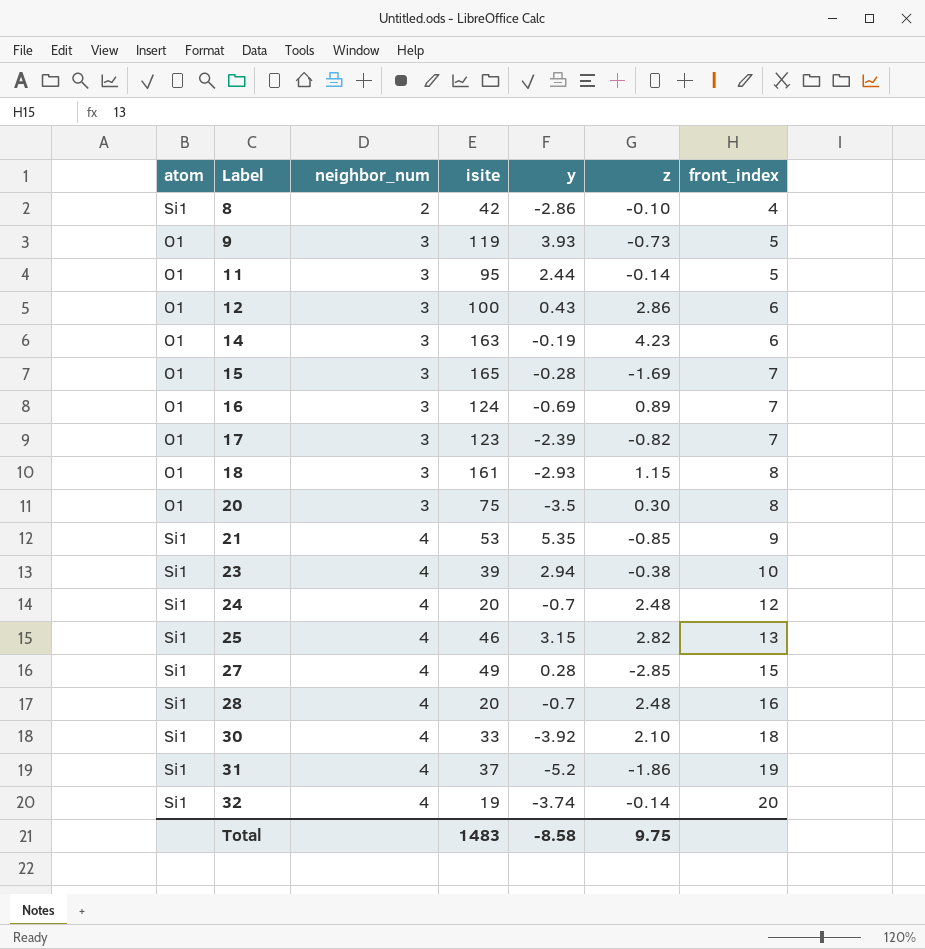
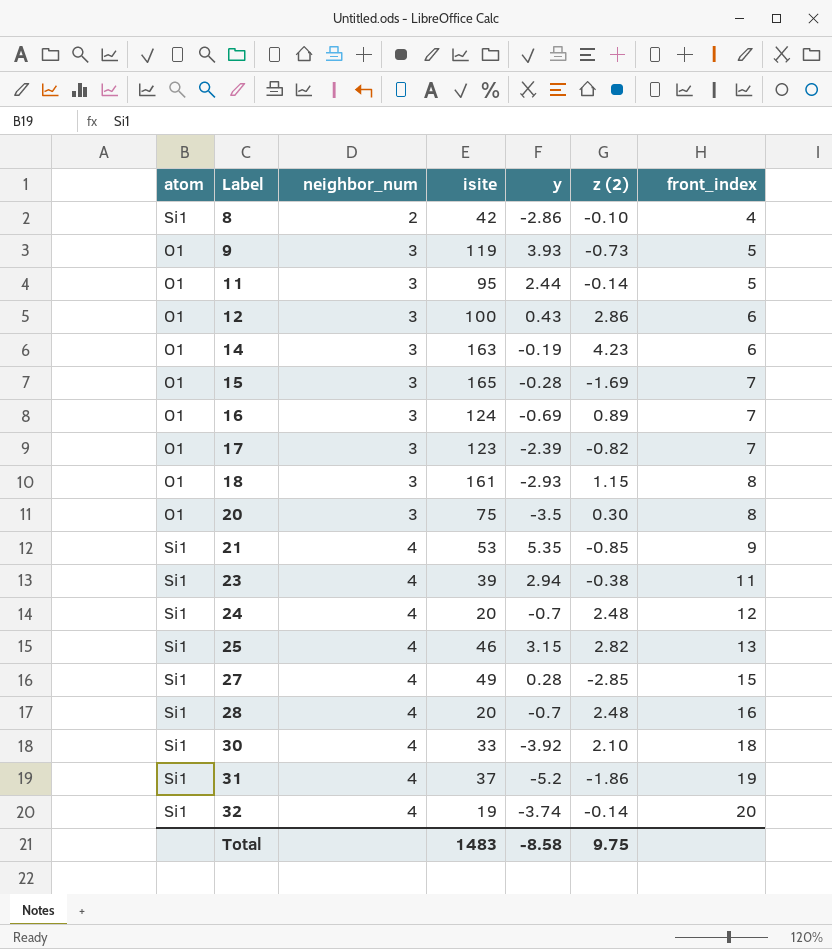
column name: z -> z (2)
23 | front_index: 10 -> 11

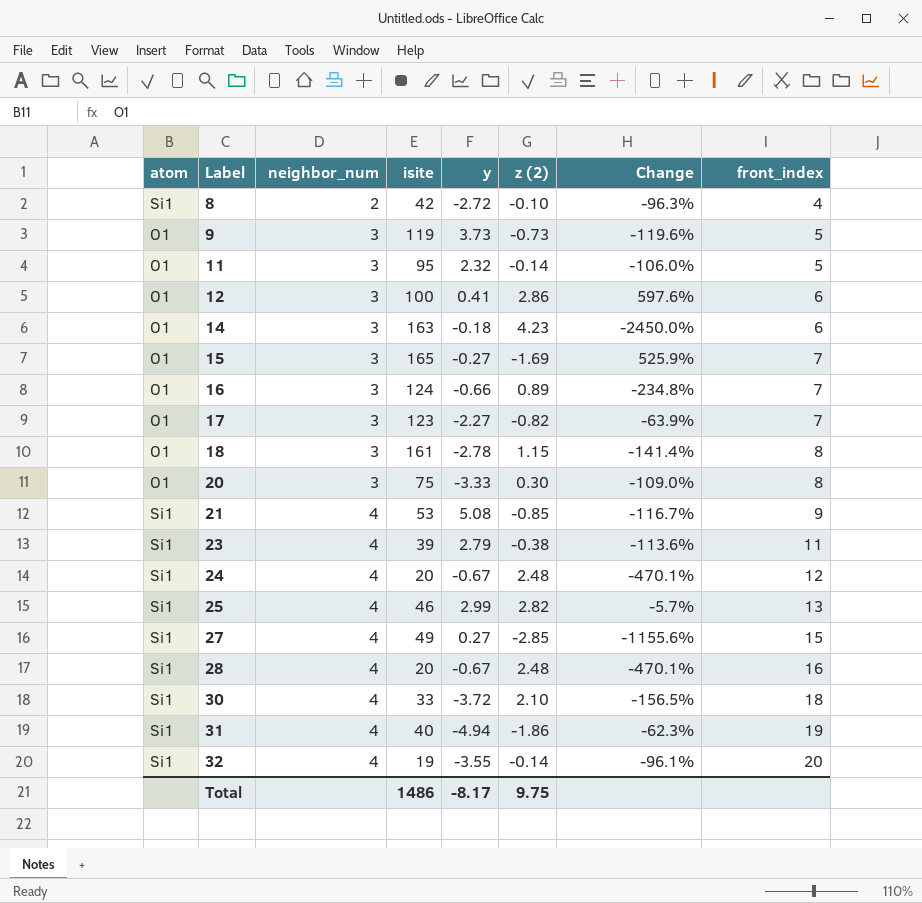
column Change | formula: none -> ([z (2)] - [y]) / [y]
8 | y: -2.86 -> -2.72
9 | y: 3.93 -> 3.73
11 | y: 2.44 -> 2.32
12 | y: 0.43 -> 0.41
14 | y: -0.19 -> -0.18
15 | y: -0.28 -> -0.27
16 | y: -0.69 -> -0.66
17 | y: -2.39 -> -2.27
18 | y: -2.93 -> -2.78
20 | y: -3.5 -> -3.33
21 | y: 5.35 -> 5.08
23 | y: 2.94 -> 2.79
24 | y: -0.7 -> -0.67
25 | y: 3.15 -> 2.99
27 | y: 0.28 -> 0.27
28 | y: -0.7 -> -0.67
30 | y: -3.92 -> -3.72
31 | isite: 37 -> 40
31 | y: -5.2 -> -4.94
32 | y: -3.74 -> -3.55
Total | isite: 1483 -> 1486
Total | y: -8.58 -> -8.17

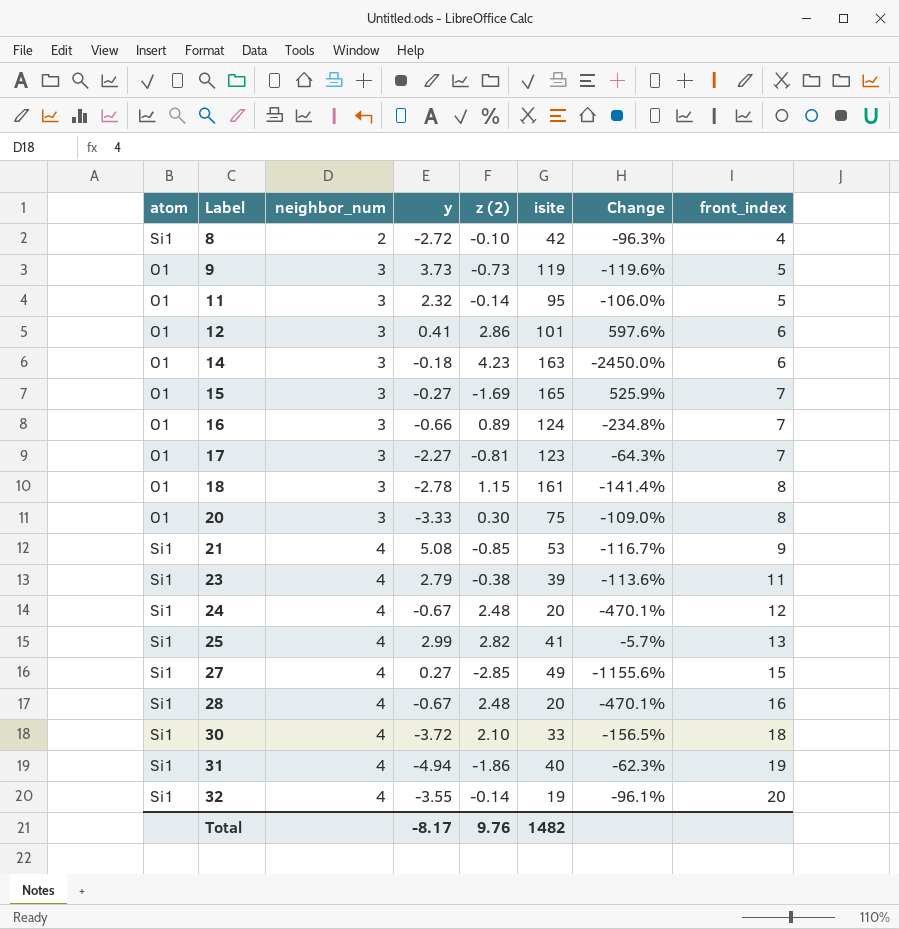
column isite | position: 4 -> 6
12 | isite: 100 -> 101
17 | z (2): -0.82 -> -0.81
17 | Change: -63.9% -> -64.3%
25 | isite: 46 -> 41
Total | z (2): 9.75 -> 9.76
Total | isite: 1486 -> 1482

